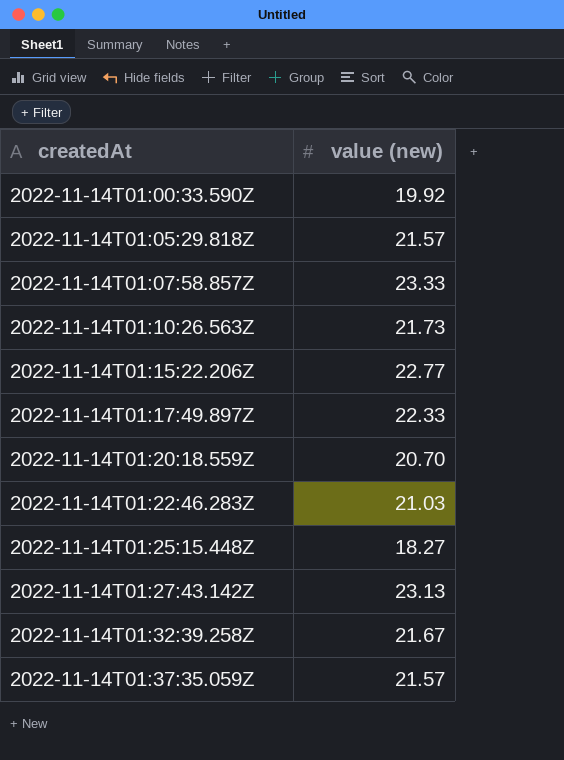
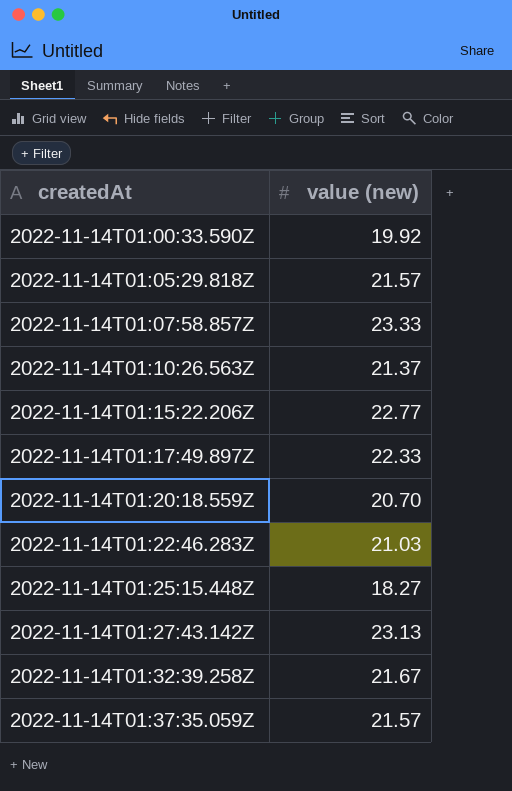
2022-11-14T01:10:26.563Z | value (new): 21.73 -> 21.37

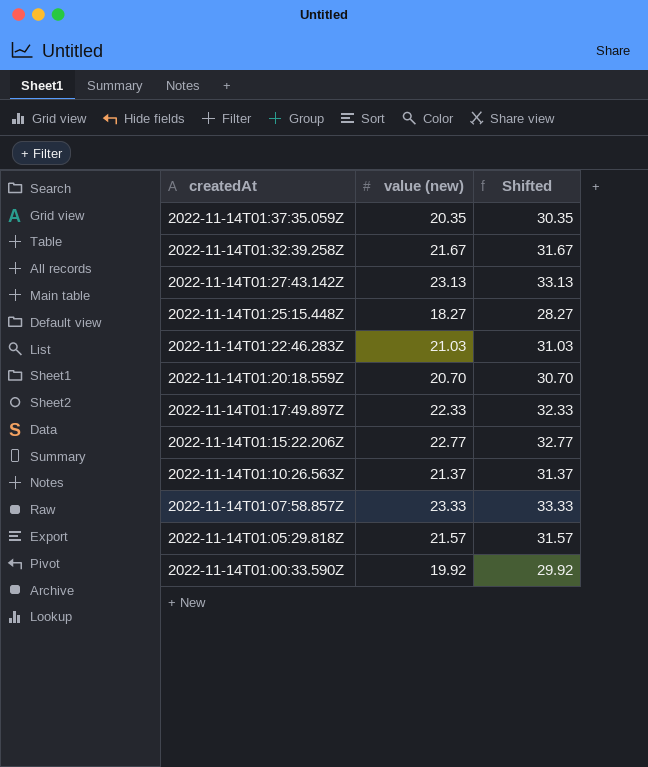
row order: createdAt ascending -> createdAt descending
column Shifted | formula: none -> [value (new)] + 10
2022-11-14T01:37:35.059Z | value (new): 21.57 -> 20.35

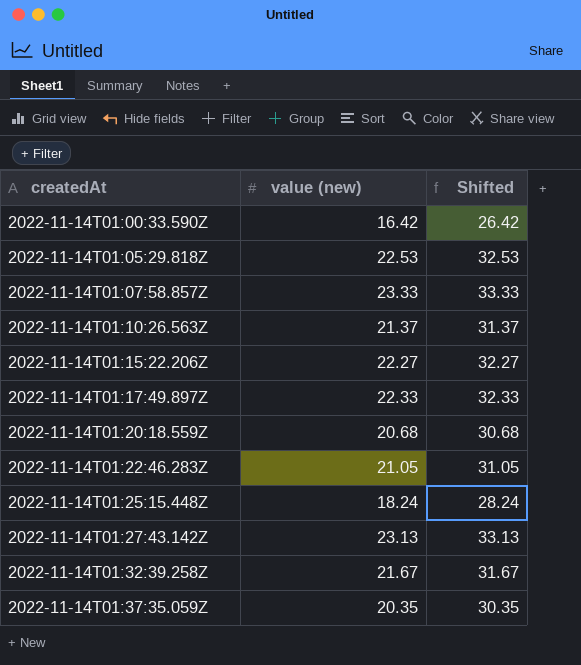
row order: createdAt descending -> createdAt ascending
2022-11-14T01:00:33.590Z | value (new): 19.92 -> 16.42
2022-11-14T01:00:33.590Z | Shifted: 29.92 -> 26.42
2022-11-14T01:05:29.818Z | value (new): 21.57 -> 22.53
2022-11-14T01:05:29.818Z | Shifted: 31.57 -> 32.53
2022-11-14T01:15:22.206Z | value (new): 22.77 -> 22.27
2022-11-14T01:15:22.206Z | Shifted: 32.77 -> 32.27
2022-11-14T01:20:18.559Z | value (new): 20.70 -> 20.68
2022-11-14T01:20:18.559Z | Shifted: 30.70 -> 30.68
2022-11-14T01:22:46.283Z | value (new): 21.03 -> 21.05
2022-11-14T01:22:46.283Z | Shifted: 31.03 -> 31.05
2022-11-14T01:25:15.448Z | value (new): 18.27 -> 18.24
2022-11-14T01:25:15.448Z | Shifted: 28.27 -> 28.24

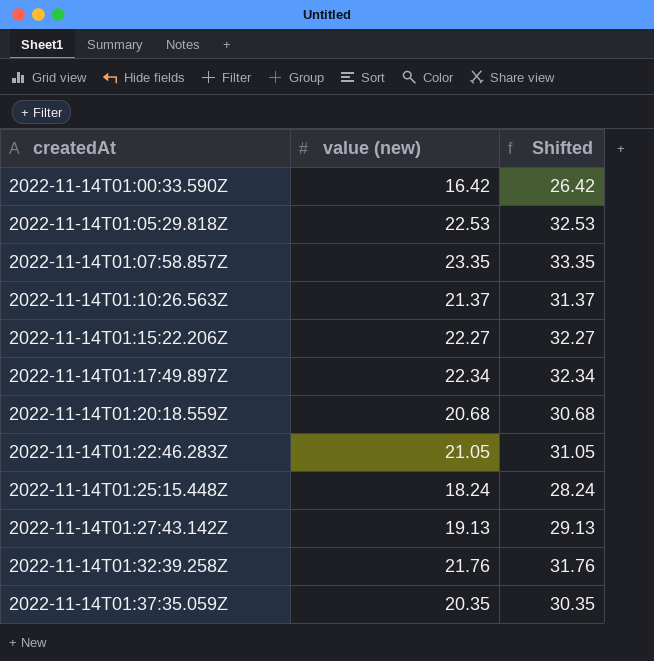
2022-11-14T01:07:58.857Z | value (new): 23.33 -> 23.35
2022-11-14T01:07:58.857Z | Shifted: 33.33 -> 33.35
2022-11-14T01:17:49.897Z | value (new): 22.33 -> 22.34
2022-11-14T01:17:49.897Z | Shifted: 32.33 -> 32.34
2022-11-14T01:27:43.142Z | value (new): 23.13 -> 19.13
2022-11-14T01:27:43.142Z | Shifted: 33.13 -> 29.13
2022-11-14T01:32:39.258Z | value (new): 21.67 -> 21.76
2022-11-14T01:32:39.258Z | Shifted: 31.67 -> 31.76

